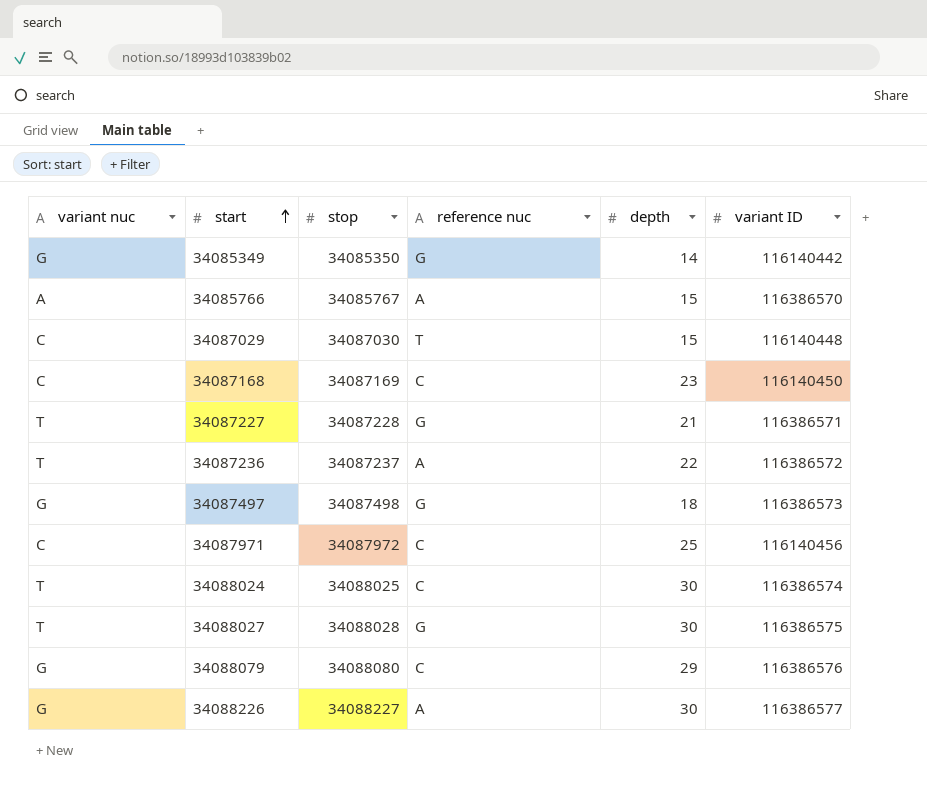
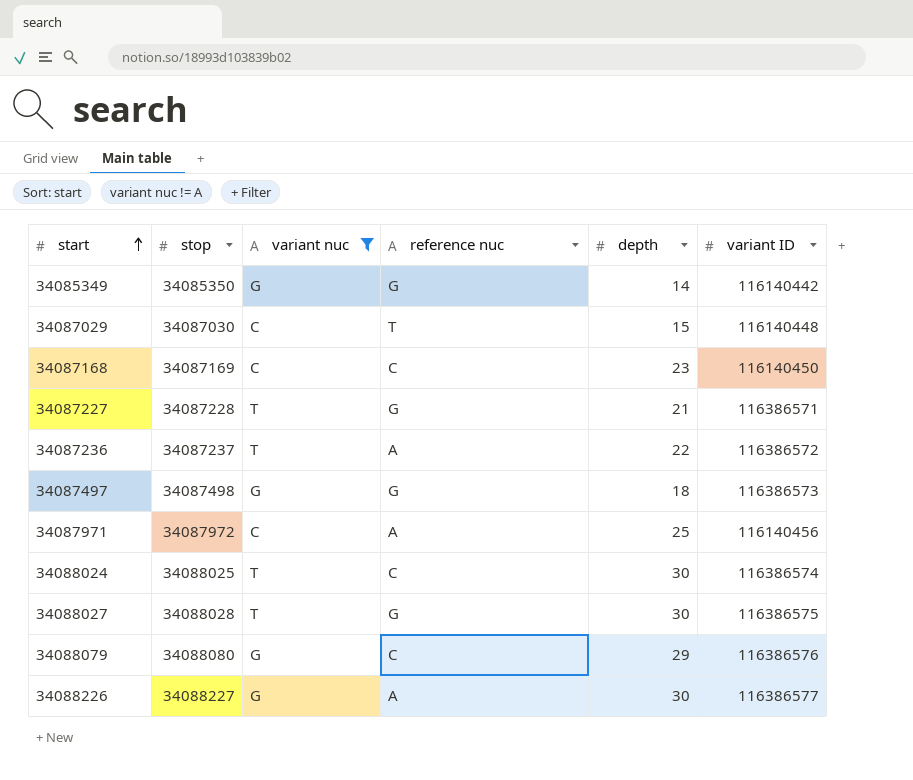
filter: none -> variant nuc != A
column variant nuc | position: 1 -> 3
34087971 | reference nuc: C -> A

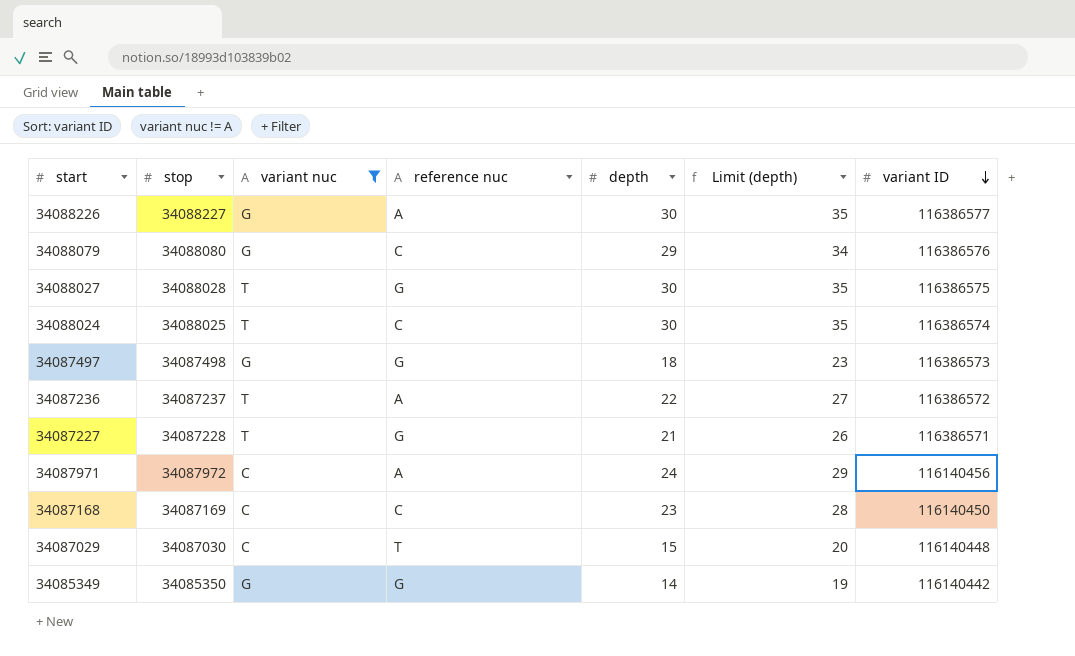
row order: start ascending -> variant ID descending
column Limit (depth) | formula: none -> [depth] + 5
34087971 | depth: 25 -> 24

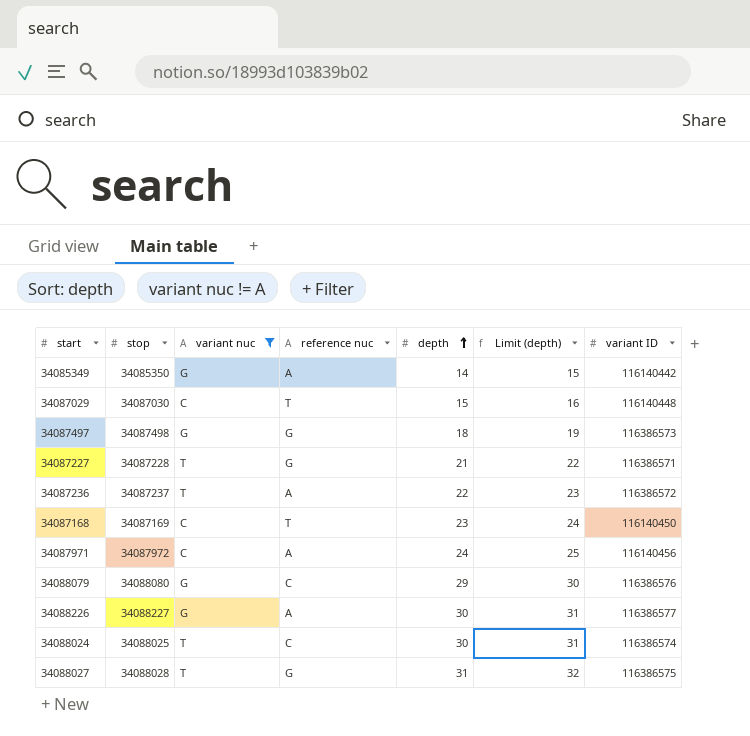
row order: variant ID descending -> depth ascending
column Limit (depth) | formula: [depth] + 5 -> [depth] + 1
34085349 | reference nuc: G -> A
34087168 | reference nuc: C -> T
34088027 | depth: 30 -> 31

